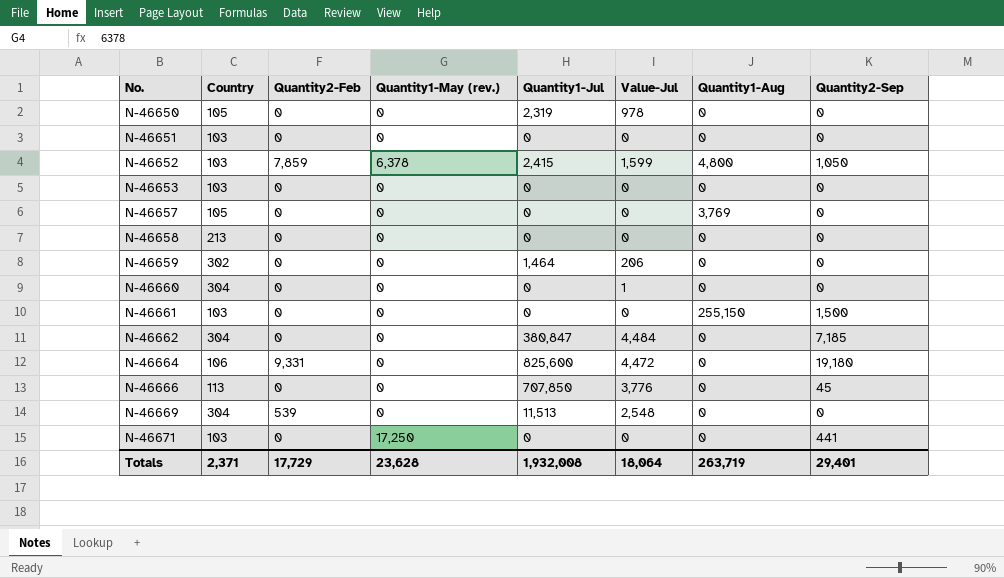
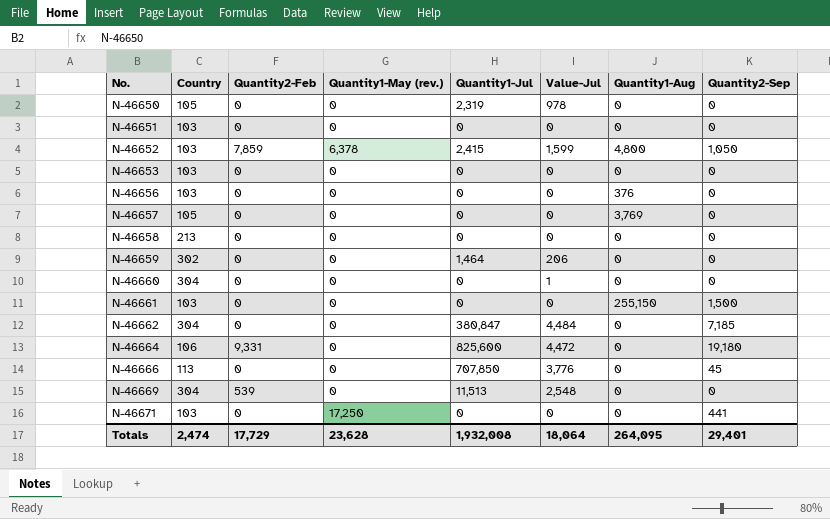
row N-46656: none -> 103 | 0 | 0 | 0 | 0 | 376 | 0
Totals | Country: 2,371 -> 2,474
Totals | Quantity1-Aug: 263,719 -> 264,095

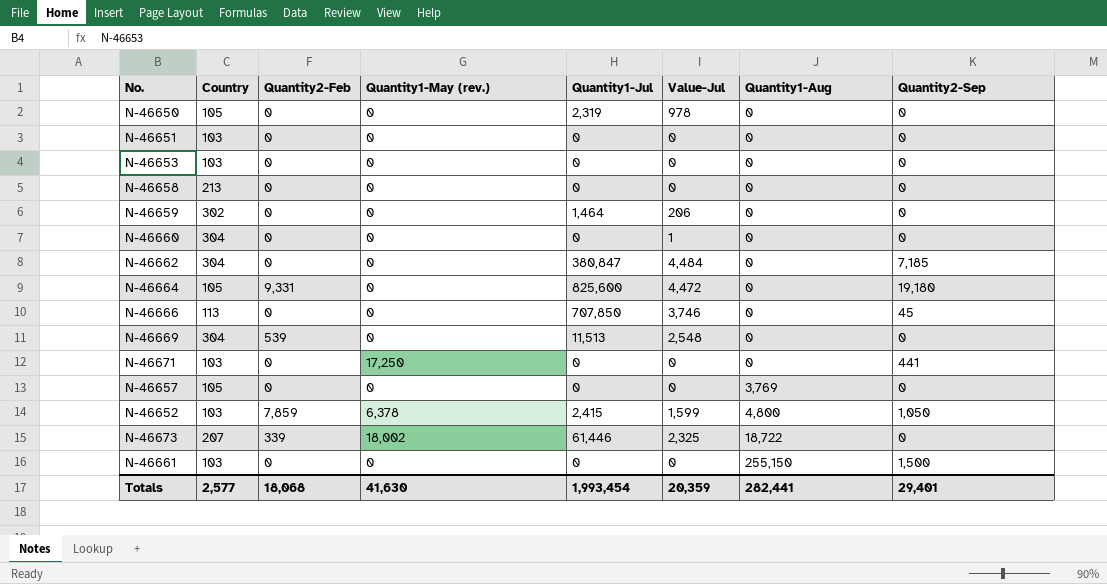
row order: No. ascending -> Quantity1-Aug ascending
row N-46656: 103 | 0 | 0 | 0 | 0 | 376 | 0 -> none
N-46664 | Country: 106 -> 105
N-46666 | Value-Jul: 3,776 -> 3,746
row N-46673: none -> 207 | 339 | 18,002 | 61,446 | 2,325 | 18,722 | 0
Totals | Country: 2,474 -> 2,577
Totals | Quantity2-Feb: 17,729 -> 18,068
Totals | Quantity1-May (rev.): 23,628 -> 41,630
Totals | Quantity1-Jul: 1,932,008 -> 1,993,454
Totals | Value-Jul: 18,064 -> 20,359
Totals | Quantity1-Aug: 264,095 -> 282,441

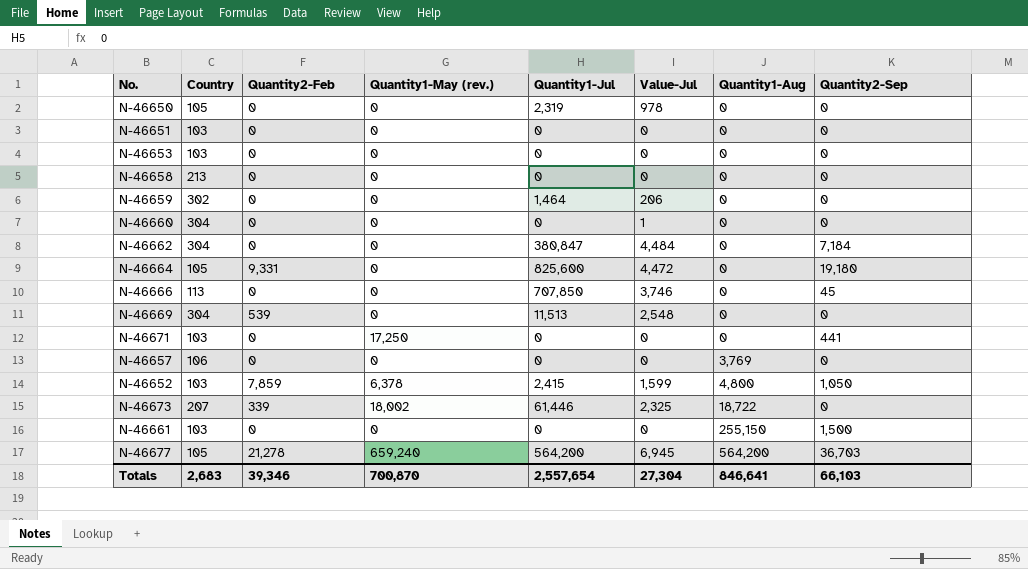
N-46662 | Quantity2-Sep: 7,185 -> 7,184
N-46657 | Country: 105 -> 106
row N-46677: none -> 105 | 21,278 | 659,240 | 564,200 | 6,945 | 564,200 | 36,703
Totals | Country: 2,577 -> 2,683
Totals | Quantity2-Feb: 18,068 -> 39,346
Totals | Quantity1-May (rev.): 41,630 -> 700,870
Totals | Quantity1-Jul: 1,993,454 -> 2,557,654
Totals | Value-Jul: 20,359 -> 27,304
Totals | Quantity1-Aug: 282,441 -> 846,641
Totals | Quantity2-Sep: 29,401 -> 66,103

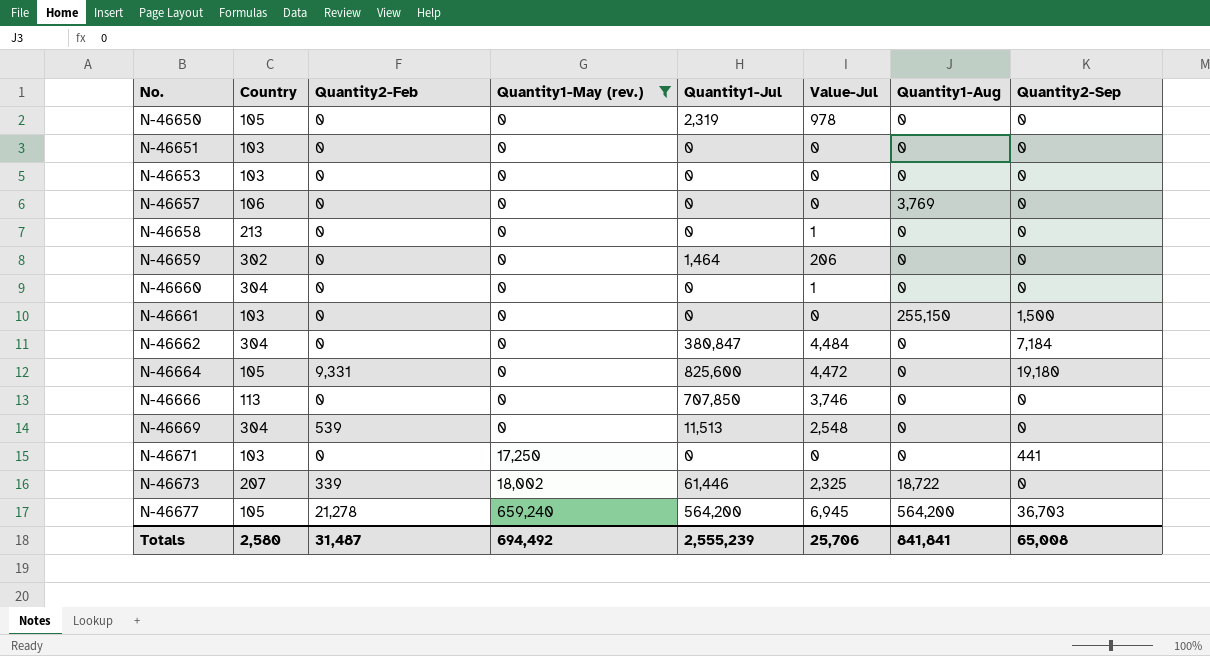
filter: none -> Quantity1-May (rev.) != 6,378
row order: Quantity1-Aug ascending -> No. ascending
N-46658 | Value-Jul: 0 -> 1
N-46666 | Quantity2-Sep: 45 -> 0
Totals | Country: 2,683 -> 2,580
Totals | Quantity2-Feb: 39,346 -> 31,487
Totals | Quantity1-May (rev.): 700,870 -> 694,492
Totals | Quantity1-Jul: 2,557,654 -> 2,555,239
Totals | Value-Jul: 27,304 -> 25,706
Totals | Quantity1-Aug: 846,641 -> 841,841
Totals | Quantity2-Sep: 66,103 -> 65,008

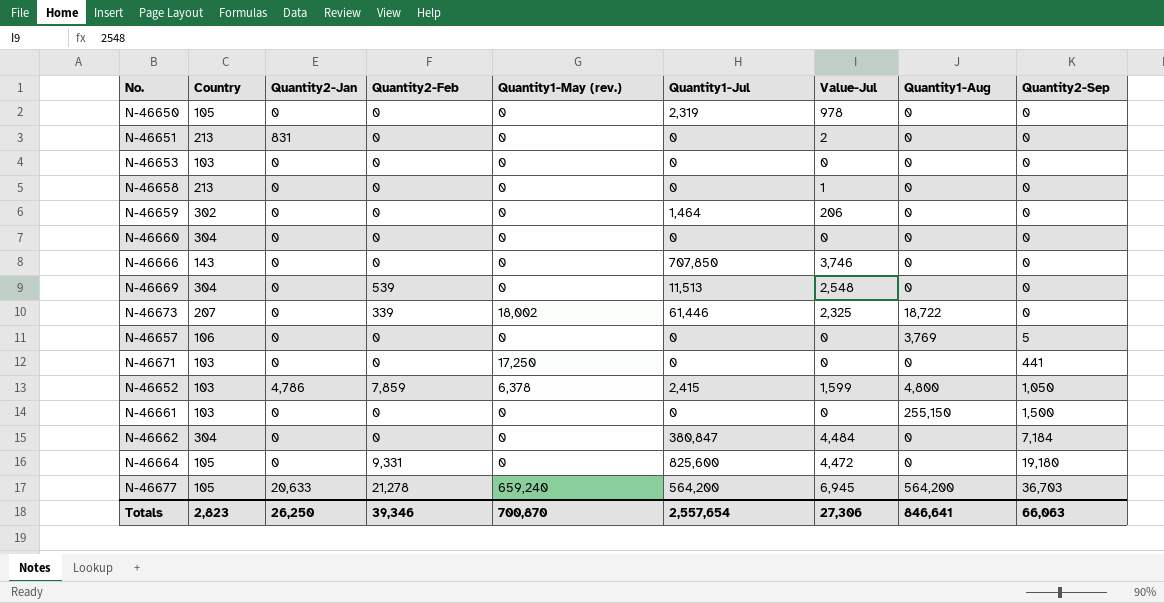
filter: Quantity1-May (rev.) != 6,378 -> none
row order: No. ascending -> Quantity2-Sep ascending
column Quantity2-Jan | position: none -> 3
N-46651 | Country: 103 -> 213
N-46651 | Value-Jul: 0 -> 2
N-46660 | Value-Jul: 1 -> 0
N-46666 | Country: 113 -> 143
N-46657 | Quantity2-Sep: 0 -> 5
Totals | Country: 2,580 -> 2,823
Totals | Quantity2-Feb: 31,487 -> 39,346
Totals | Quantity1-May (rev.): 694,492 -> 700,870
Totals | Quantity1-Jul: 2,555,239 -> 2,557,654
Totals | Value-Jul: 25,706 -> 27,306
Totals | Quantity1-Aug: 841,841 -> 846,641
Totals | Quantity2-Sep: 65,008 -> 66,063

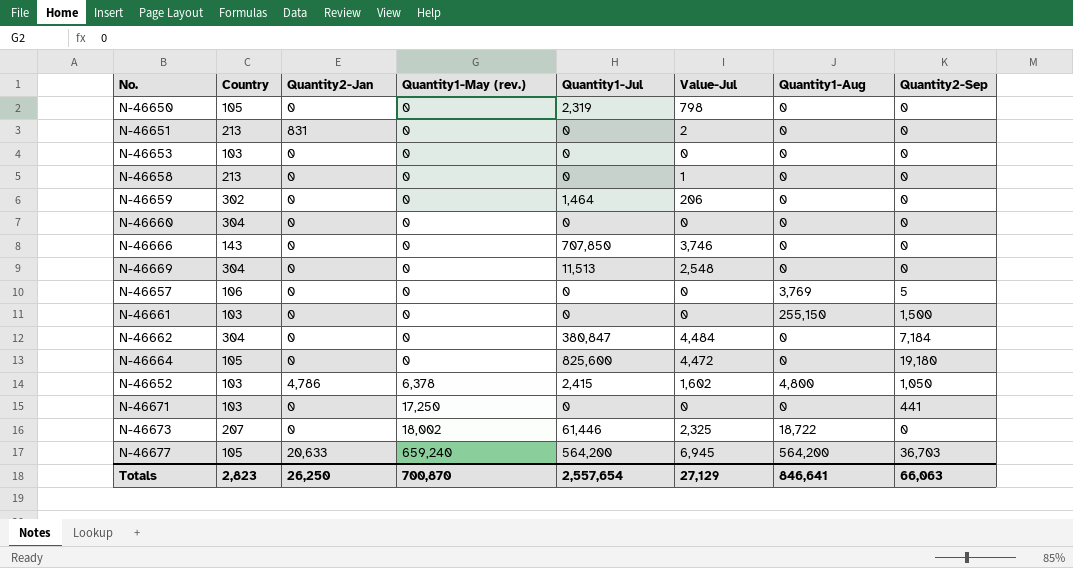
row order: Quantity2-Sep ascending -> Quantity1-May (rev.) ascending
column Quantity2-Feb | position: 4 -> none
N-46650 | Value-Jul: 978 -> 798
N-46652 | Value-Jul: 1,599 -> 1,602
Totals | Value-Jul: 27,306 -> 27,129

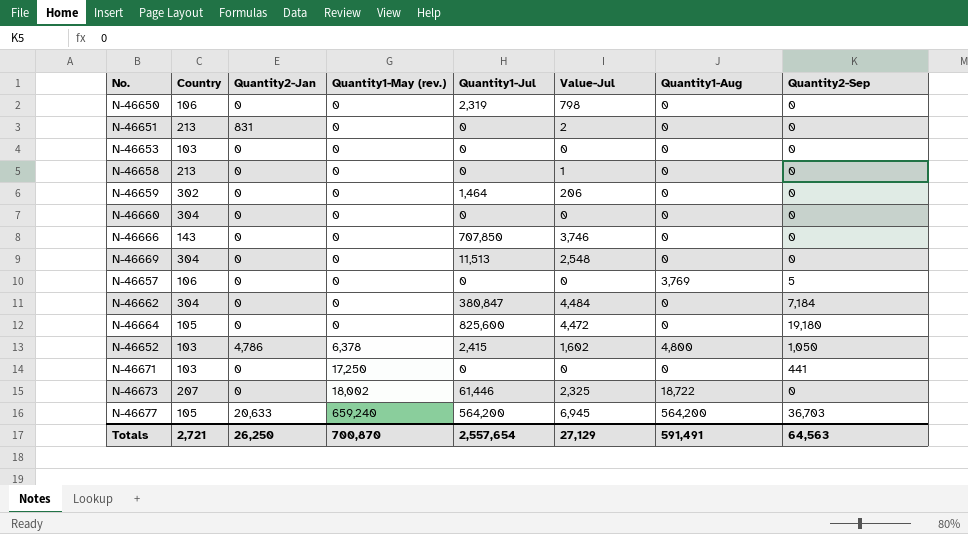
row N-46661: 103 | 0 | 0 | 0 | 0 | 255,150 | 1,500 -> none
N-46650 | Country: 105 -> 106
Totals | Country: 2,823 -> 2,721
Totals | Quantity1-Aug: 846,641 -> 591,491
Totals | Quantity2-Sep: 66,063 -> 64,563

